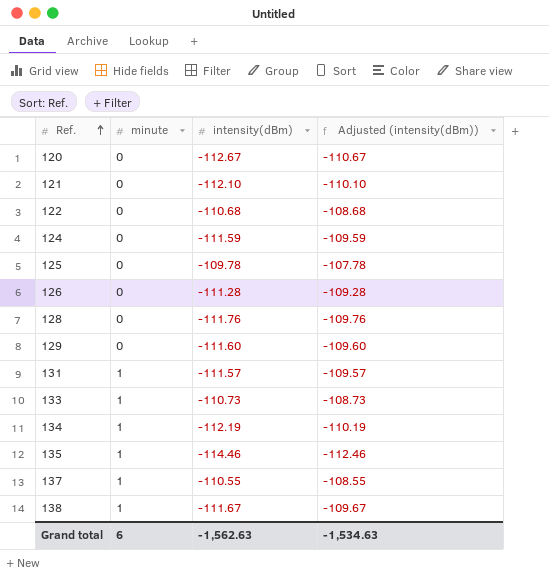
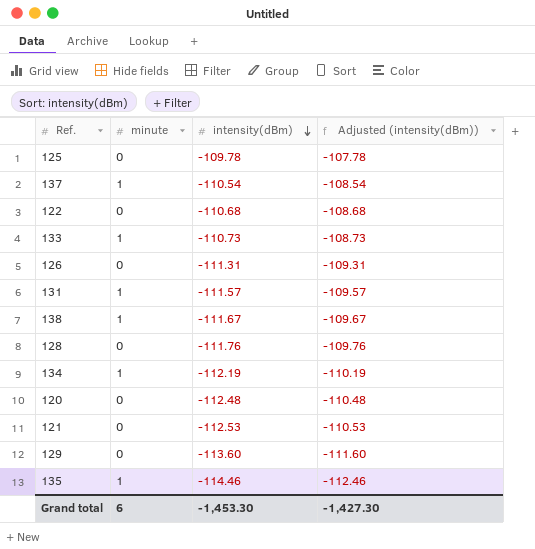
row order: Ref. ascending -> intensity(dBm) descending
row 124: 0 | -111.59 | -109.59 -> none
137 | intensity(dBm): -110.55 -> -110.54
137 | Adjusted (intensity(dBm)): -108.55 -> -108.54
126 | intensity(dBm): -111.28 -> -111.31
126 | Adjusted (intensity(dBm)): -109.28 -> -109.31
120 | intensity(dBm): -112.67 -> -112.48
120 | Adjusted (intensity(dBm)): -110.67 -> -110.48
121 | intensity(dBm): -112.10 -> -112.53
121 | Adjusted (intensity(dBm)): -110.10 -> -110.53
129 | intensity(dBm): -111.60 -> -113.60
129 | Adjusted (intensity(dBm)): -109.60 -> -111.60
Grand total | intensity(dBm): -1,562.63 -> -1,453.30
Grand total | Adjusted (intensity(dBm)): -1,534.63 -> -1,427.30

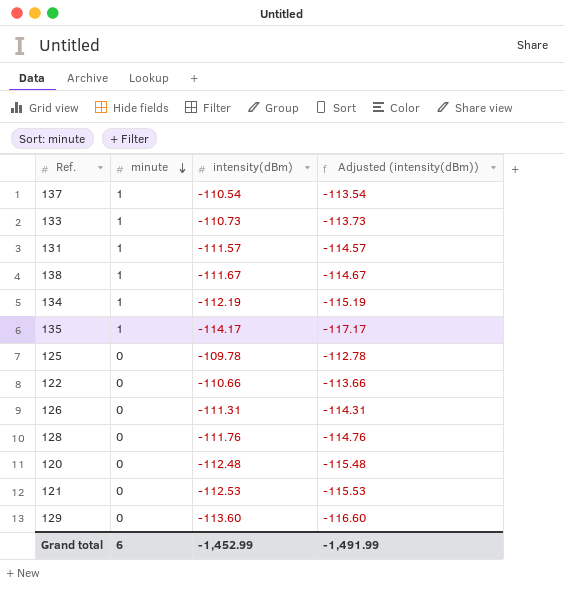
row order: intensity(dBm) descending -> minute descending
column Adjusted (intensity(dBm)) | formula: [intensity(dBm)] + 2 -> [intensity(dBm)] - 3
135 | intensity(dBm): -114.46 -> -114.17
122 | intensity(dBm): -110.68 -> -110.66
Grand total | intensity(dBm): -1,453.30 -> -1,452.99
Grand total | Adjusted (intensity(dBm)): -1,427.30 -> -1,491.99

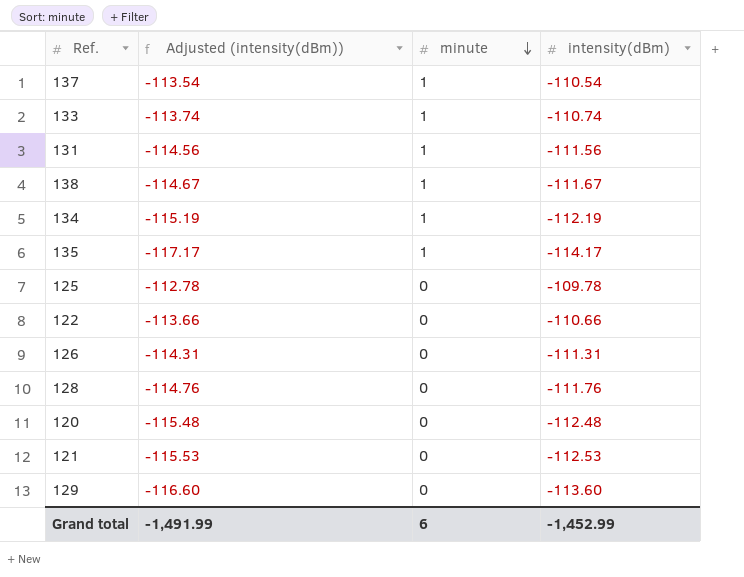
column Adjusted (intensity(dBm)) | position: 4 -> 2
133 | Adjusted (intensity(dBm)): -113.73 -> -113.74
133 | intensity(dBm): -110.73 -> -110.74
131 | Adjusted (intensity(dBm)): -114.57 -> -114.56
131 | intensity(dBm): -111.57 -> -111.56

